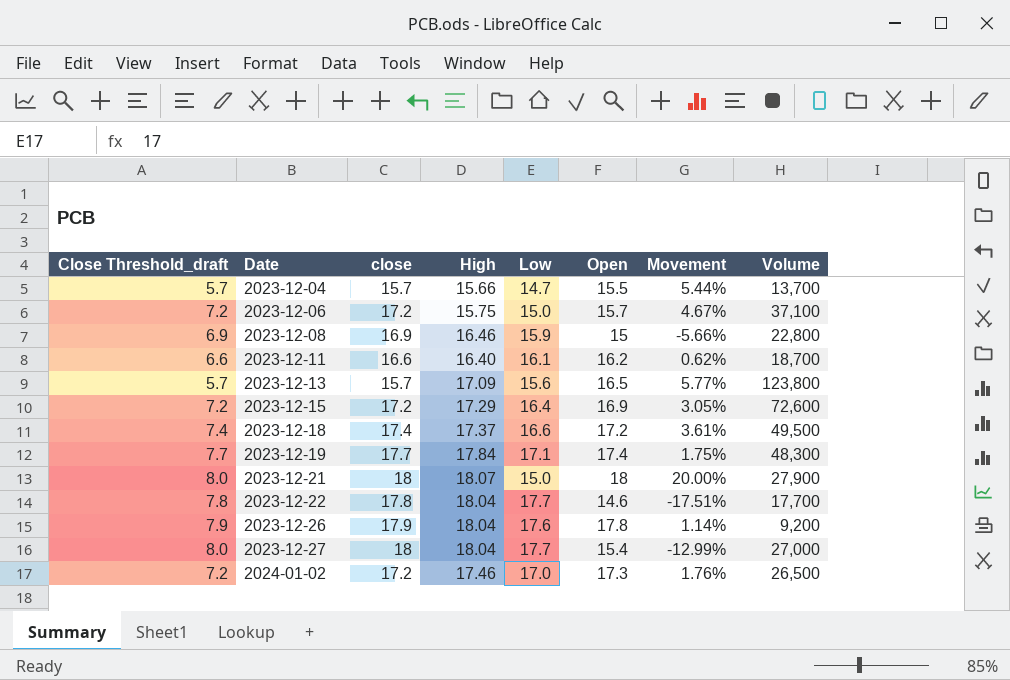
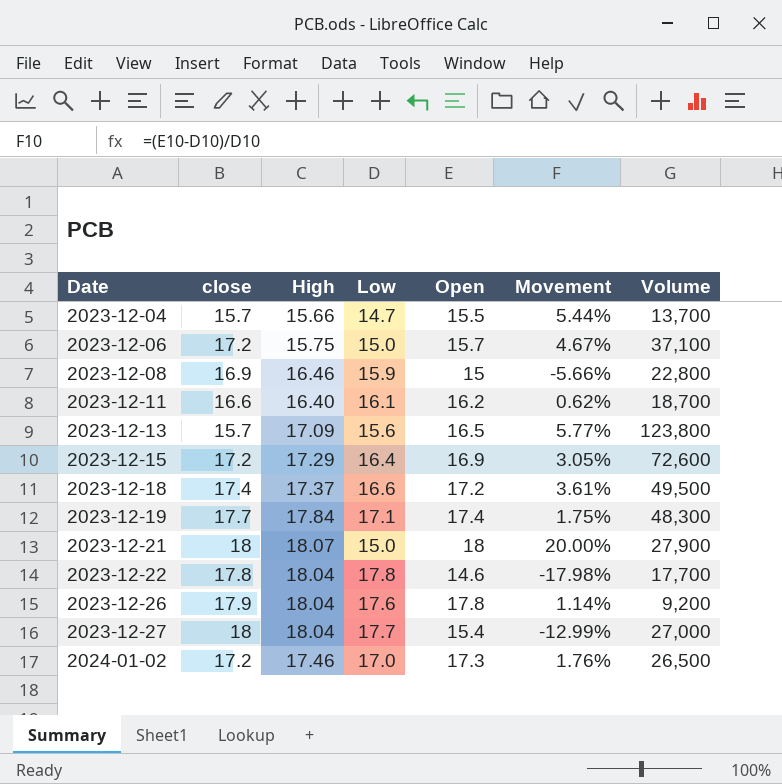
column Close Threshold_draft | formula: [close] - 10 -> none
2023-12-22 | Low: 17.7 -> 17.8
2023-12-22 | Movement: -17.51% -> -17.98%

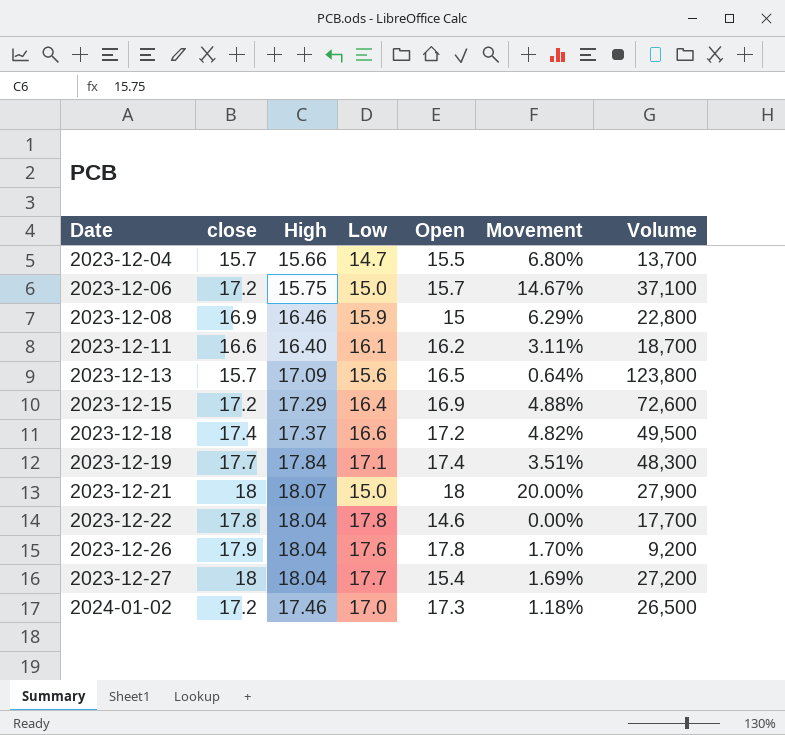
column Movement | formula: ([Open] - [Low]) / [Low] -> ([close] - [Low]) / [Low]
2023-12-27 | Volume: 27,000 -> 27,200

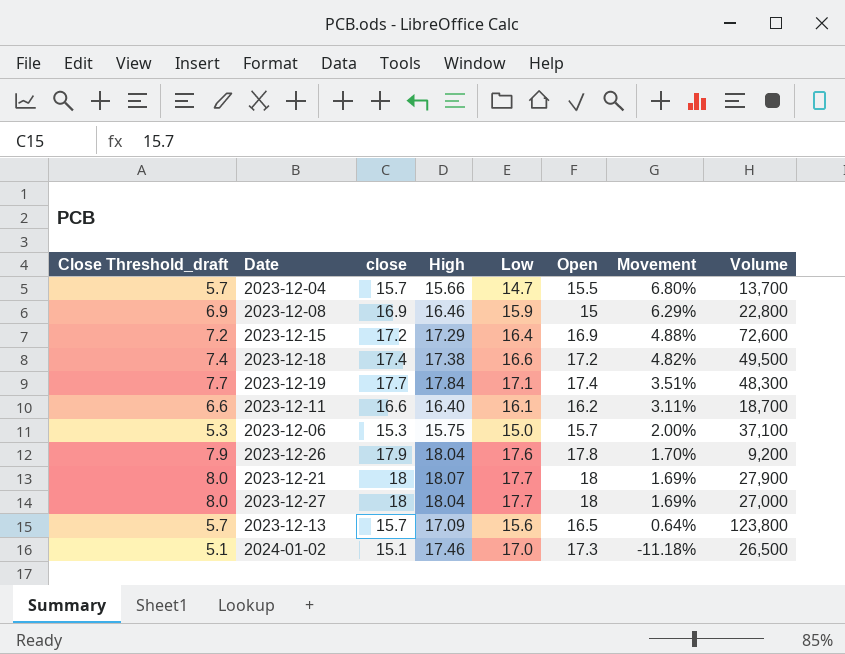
row order: Date ascending -> Movement descending
column Close Threshold_draft | formula: none -> [close] - 10
row 2023-12-22: 17.8 | 18.04 | 17.8 | 14.6 | 0.00% | 17,700 -> none
2023-12-18 | High: 17.37 -> 17.38
2023-12-06 | close: 17.2 -> 15.3
2023-12-06 | Movement: 14.67% -> 2.00%
2023-12-21 | Low: 15.0 -> 17.7
2023-12-21 | Movement: 20.00% -> 1.69%
2023-12-27 | Open: 15.4 -> 18
2023-12-27 | Volume: 27,200 -> 27,000
2024-01-02 | close: 17.2 -> 15.1
2024-01-02 | Movement: 1.18% -> -11.18%

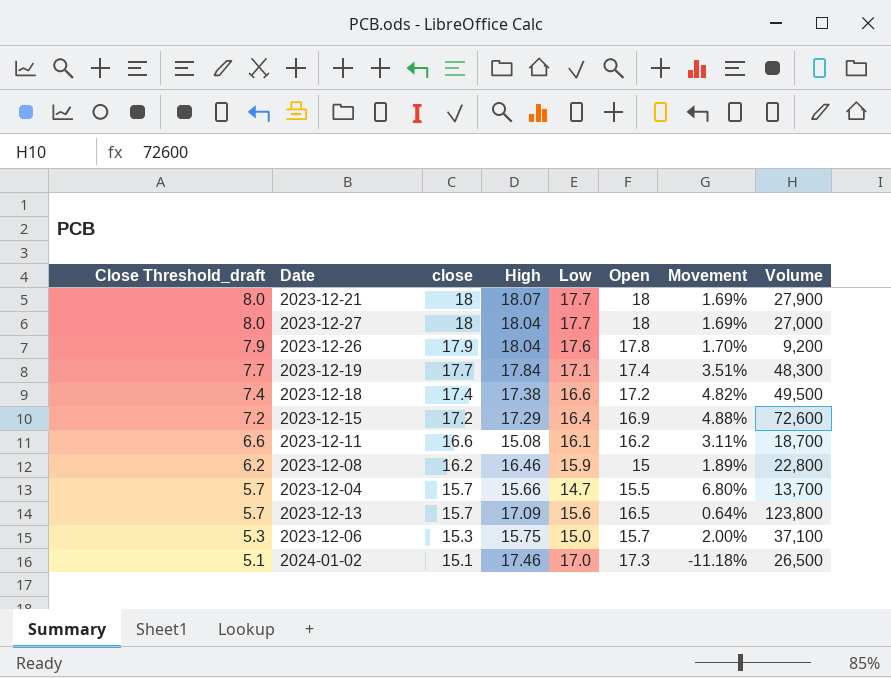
row order: Movement descending -> Close Threshold_draft descending
2023-12-11 | High: 16.40 -> 15.08
2023-12-08 | Close Threshold_draft: 6.9 -> 6.2
2023-12-08 | close: 16.9 -> 16.2
2023-12-08 | Movement: 6.29% -> 1.89%

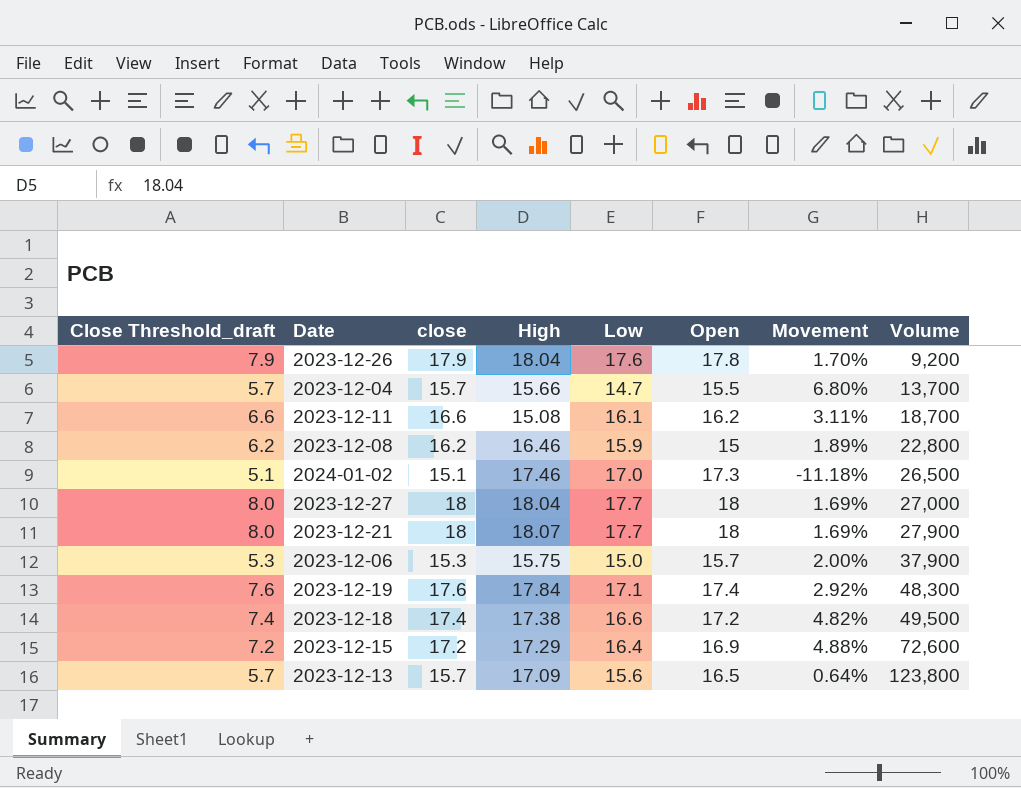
row order: Close Threshold_draft descending -> Volume ascending
2023-12-06 | Volume: 37,100 -> 37,900
2023-12-19 | Close Threshold_draft: 7.7 -> 7.6
2023-12-19 | close: 17.7 -> 17.6
2023-12-19 | Movement: 3.51% -> 2.92%

